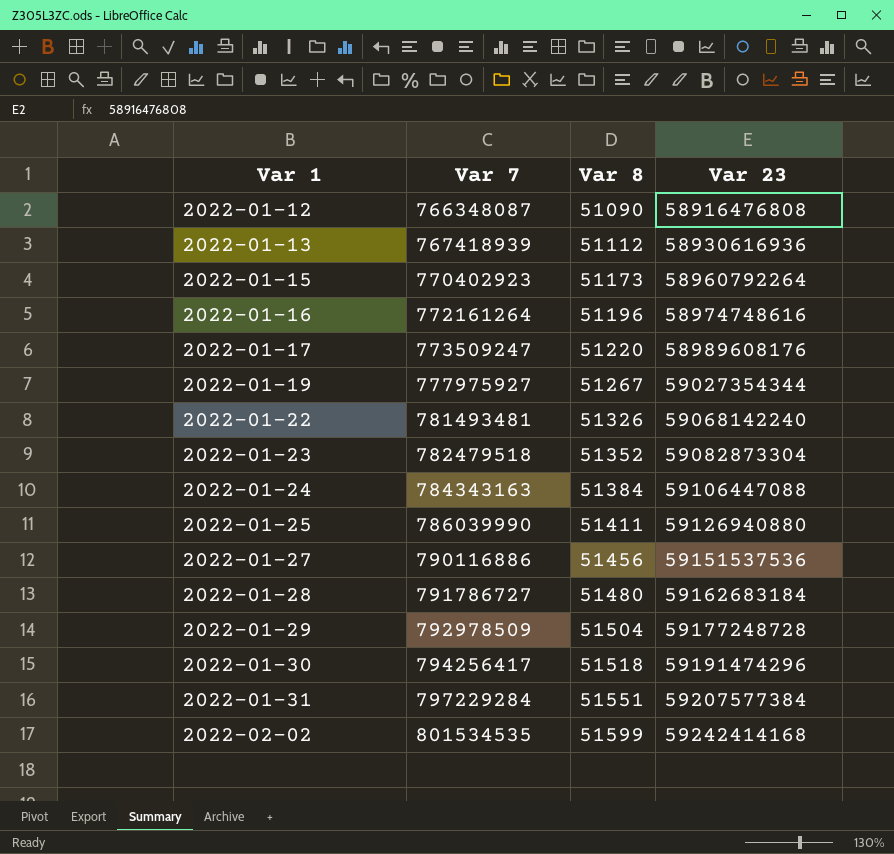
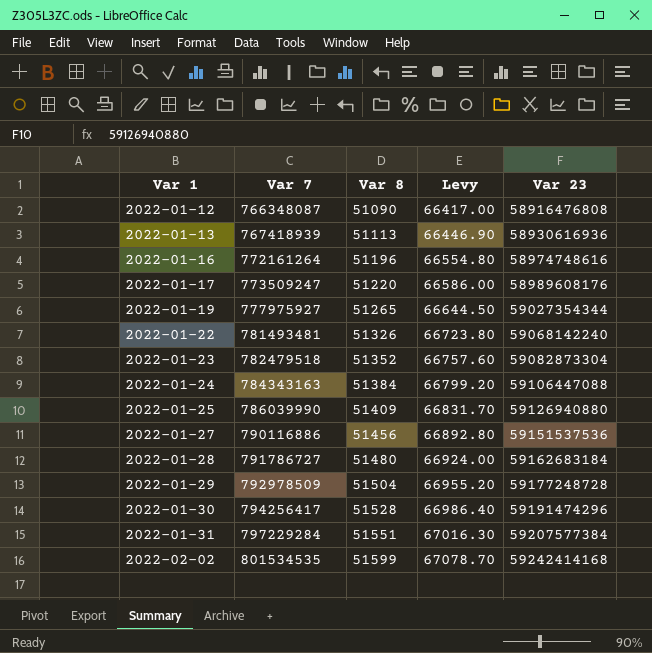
column Levy | formula: none -> [Var 8] * 1.3
row 2022-01-15: 770402923 | 51173 | 58960792264 -> none
2022-01-13 | Var 8: 51112 -> 51113
2022-01-19 | Var 8: 51267 -> 51265
2022-01-25 | Var 8: 51411 -> 51409
2022-01-30 | Var 8: 51518 -> 51528

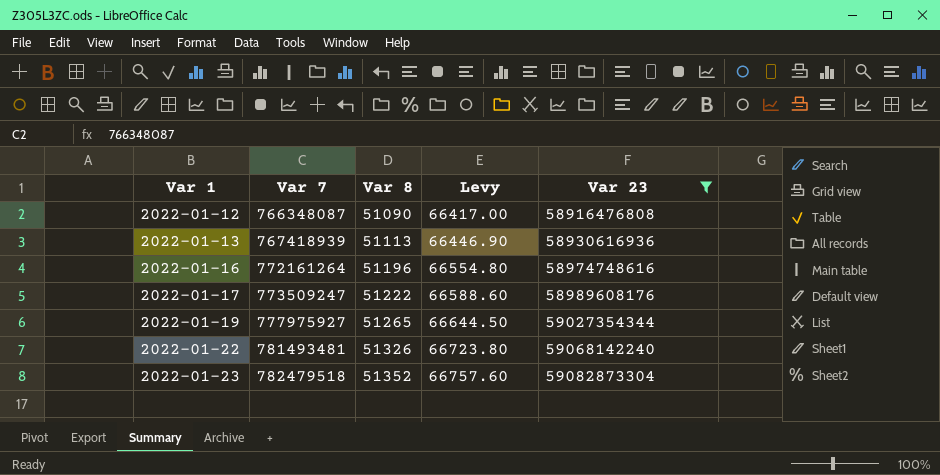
filter: none -> Var 23 <= 59082873304
2022-01-17 | Var 8: 51220 -> 51222
2022-01-17 | Levy: 66586.00 -> 66588.60

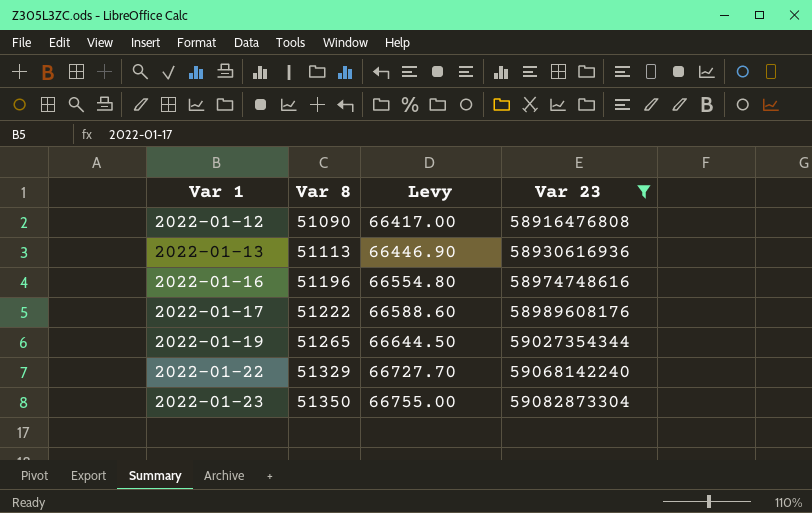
column Var 7 | position: 2 -> none
2022-01-22 | Var 8: 51326 -> 51329
2022-01-22 | Levy: 66723.80 -> 66727.70
2022-01-23 | Var 8: 51352 -> 51350
2022-01-23 | Levy: 66757.60 -> 66755.00

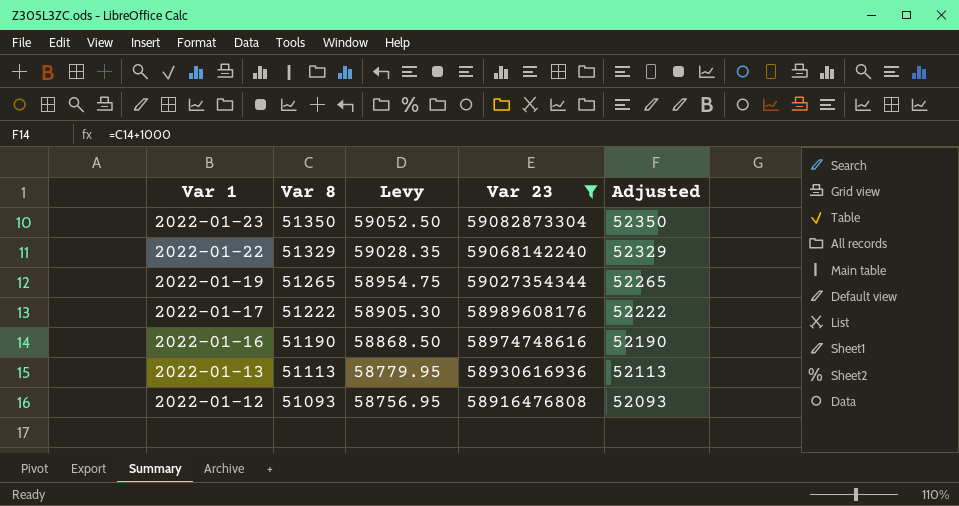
row order: Var 1 ascending -> Var 1 descending
column Levy | formula: [Var 8] * 1.3 -> [Var 8] * 1.15
column Adjusted | formula: none -> [Var 8] + 1000
2022-01-16 | Var 8: 51196 -> 51190
2022-01-12 | Var 8: 51090 -> 51093

